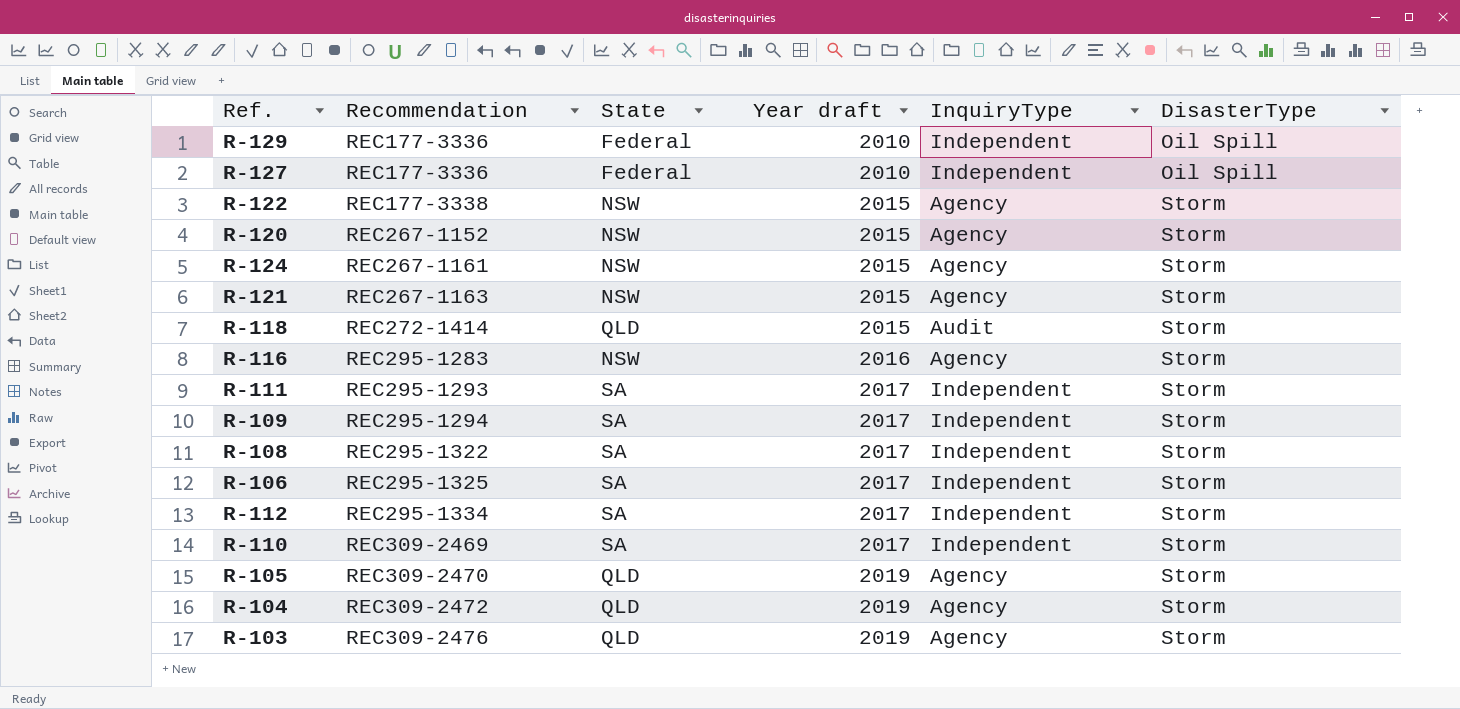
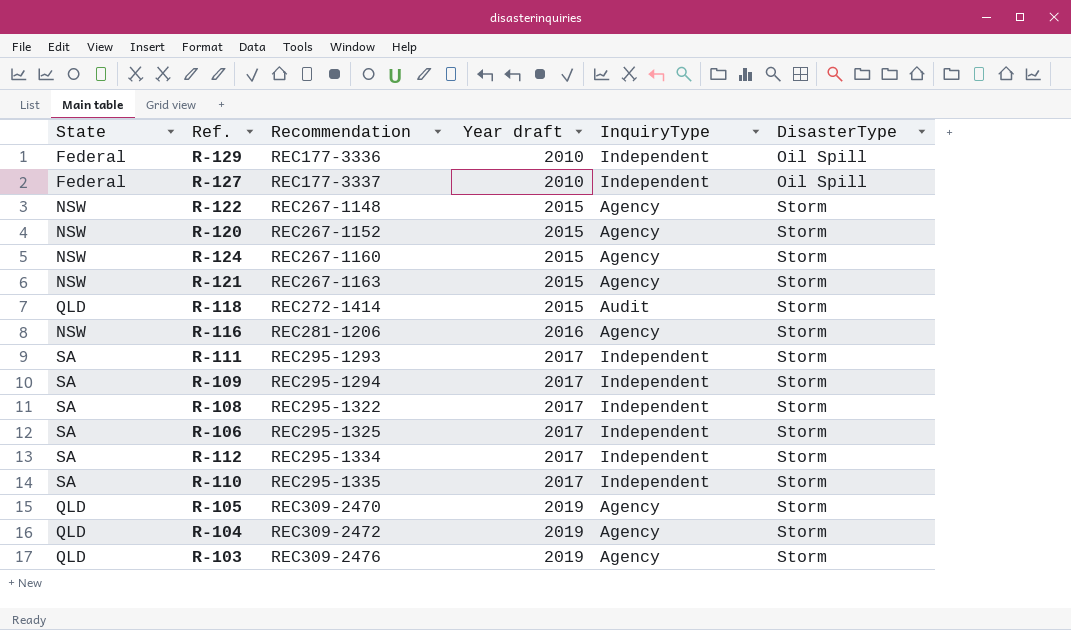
column State | position: 3 -> 1
R-127 | Recommendation: REC177-3336 -> REC177-3337
R-122 | Recommendation: REC177-3338 -> REC267-1148
R-124 | Recommendation: REC267-1161 -> REC267-1160
R-116 | Recommendation: REC295-1283 -> REC281-1206
R-110 | Recommendation: REC309-2469 -> REC295-1335

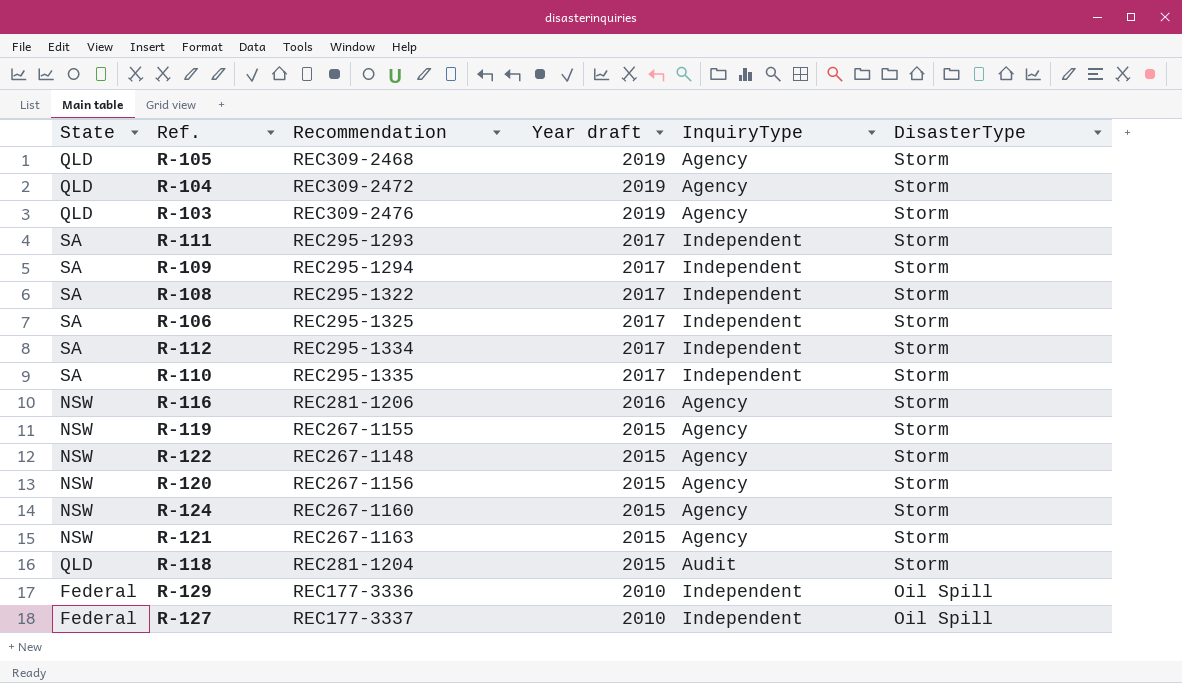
row order: Recommendation ascending -> Year draft descending
R-105 | Recommendation: REC309-2470 -> REC309-2468
row R-119: none -> NSW | REC267-1155 | 2015 | Agency | Storm
R-120 | Recommendation: REC267-1152 -> REC267-1156
R-118 | Recommendation: REC272-1414 -> REC281-1204

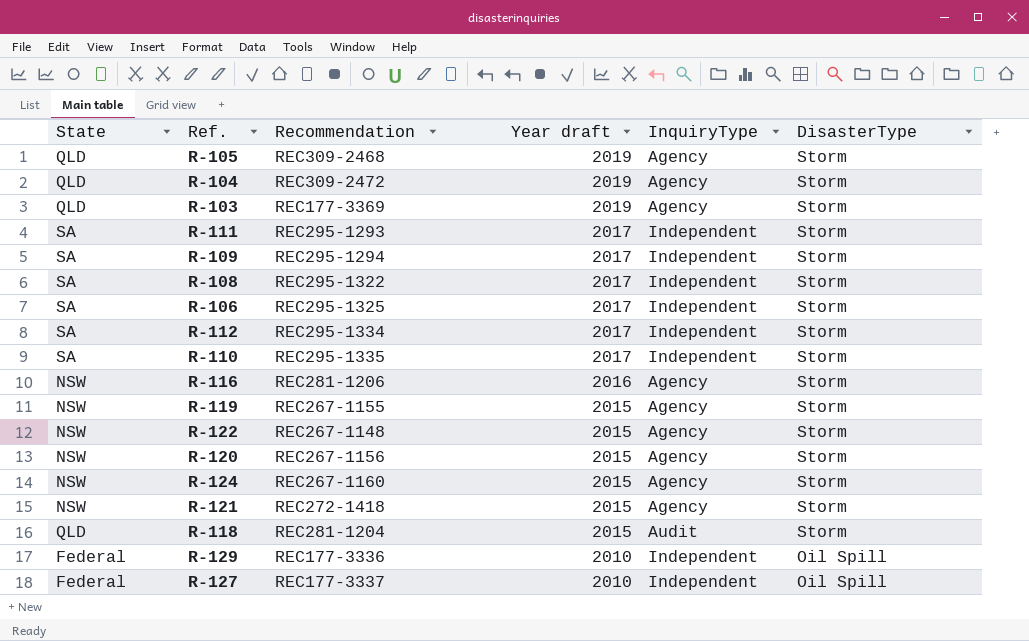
R-103 | Recommendation: REC309-2476 -> REC177-3369
R-121 | Recommendation: REC267-1163 -> REC272-1418

